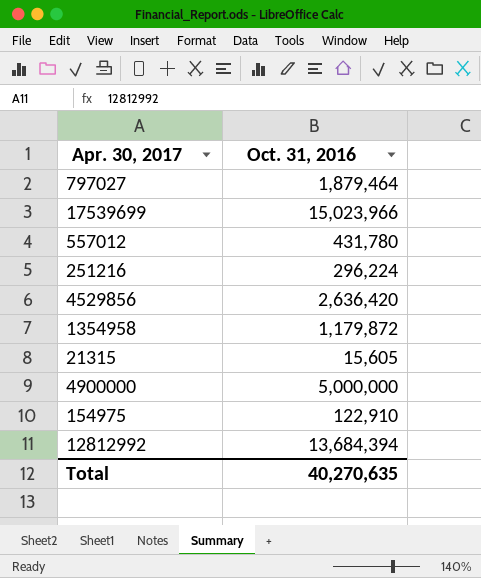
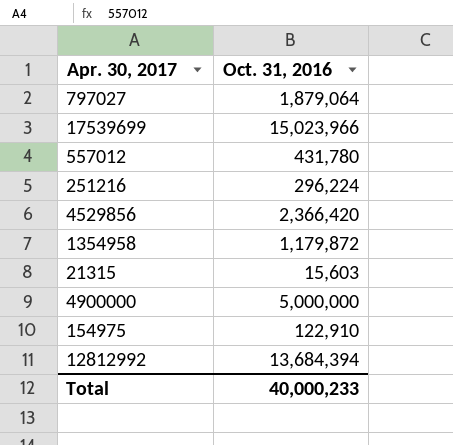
797027 | Oct. 31, 2016: 1,879,464 -> 1,879,064
4529856 | Oct. 31, 2016: 2,636,420 -> 2,366,420
21315 | Oct. 31, 2016: 15,605 -> 15,603
Total | Oct. 31, 2016: 40,270,635 -> 40,000,233

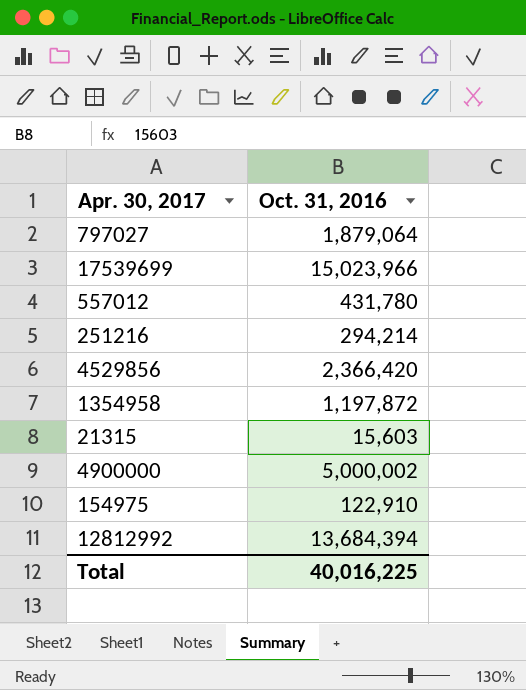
251216 | Oct. 31, 2016: 296,224 -> 294,214
1354958 | Oct. 31, 2016: 1,179,872 -> 1,197,872
4900000 | Oct. 31, 2016: 5,000,000 -> 5,000,002
Total | Oct. 31, 2016: 40,000,233 -> 40,016,225

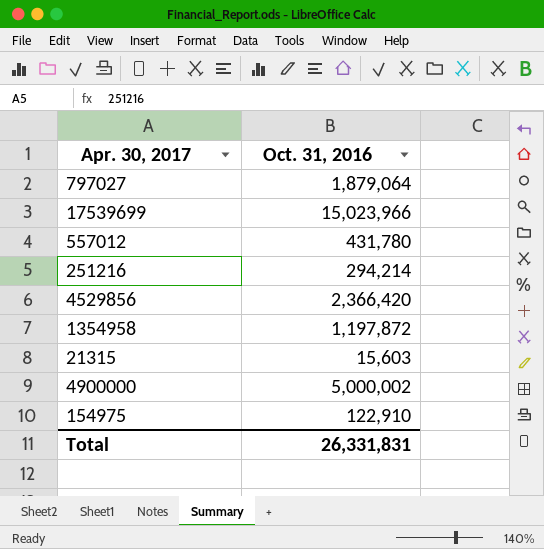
row 12812992: 13,684,394 -> none
Total | Oct. 31, 2016: 40,016,225 -> 26,331,831

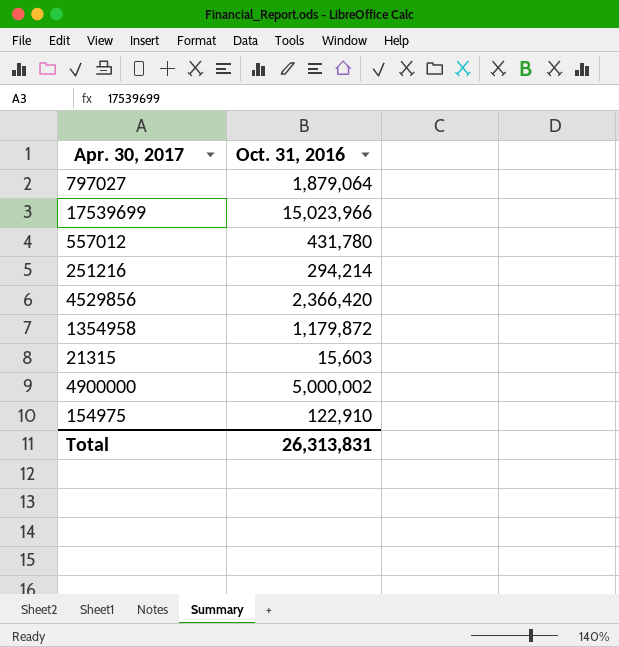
1354958 | Oct. 31, 2016: 1,197,872 -> 1,179,872
Total | Oct. 31, 2016: 26,331,831 -> 26,313,831

